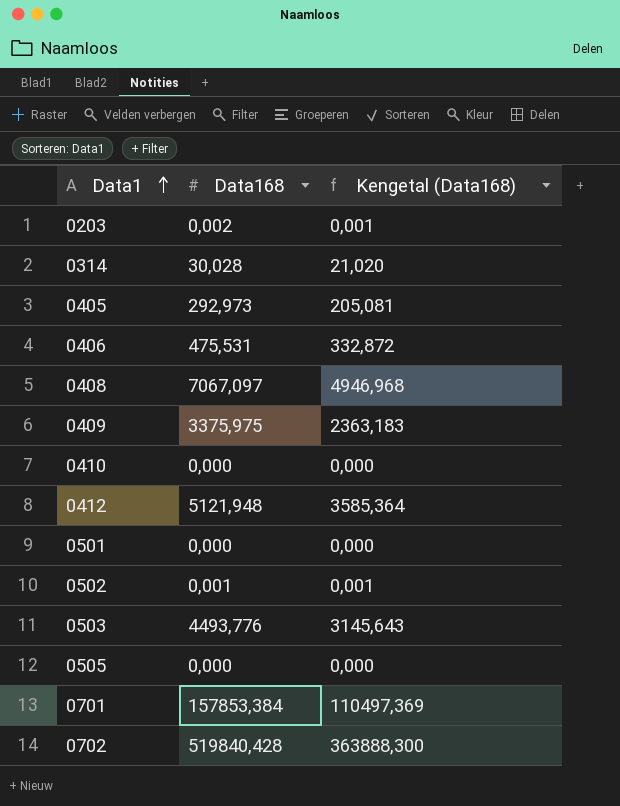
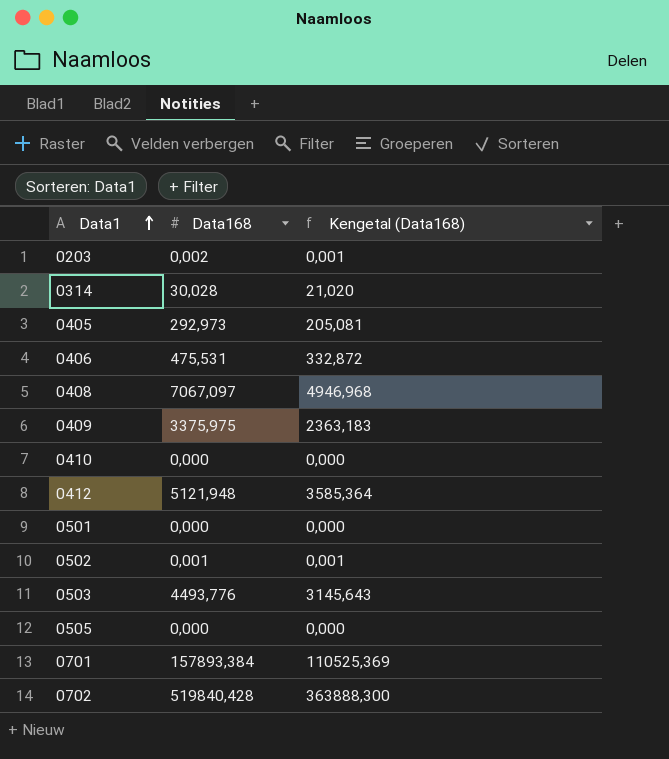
0701 | Data168: 157853,384 -> 157893,384
0701 | Kengetal (Data168): 110497,369 -> 110525,369

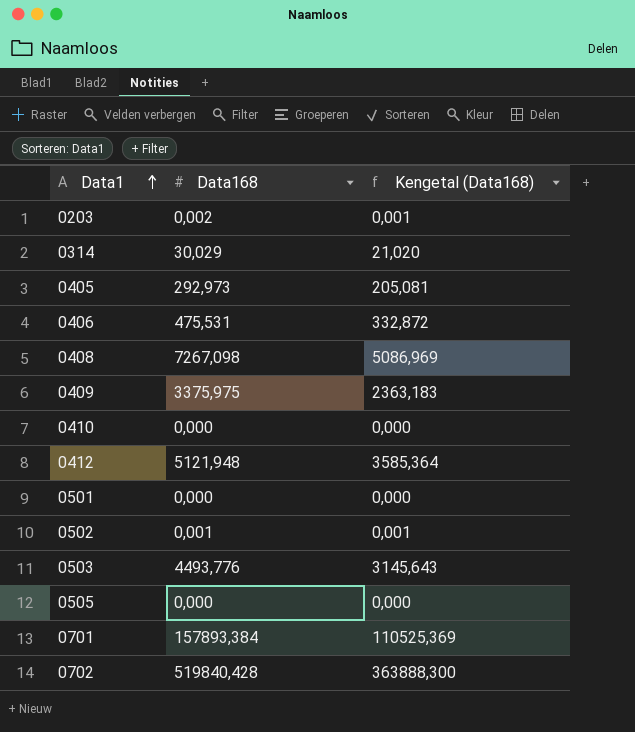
0314 | Data168: 30,028 -> 30,029
0408 | Data168: 7067,097 -> 7267,098
0408 | Kengetal (Data168): 4946,968 -> 5086,969

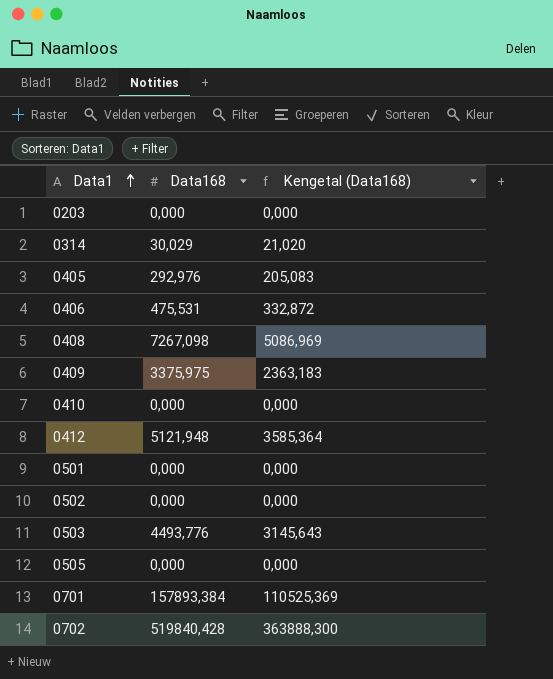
0203 | Data168: 0,002 -> 0,000
0203 | Kengetal (Data168): 0,001 -> 0,000
0405 | Data168: 292,973 -> 292,976
0405 | Kengetal (Data168): 205,081 -> 205,083
0502 | Data168: 0,001 -> 0,000
0502 | Kengetal (Data168): 0,001 -> 0,000

